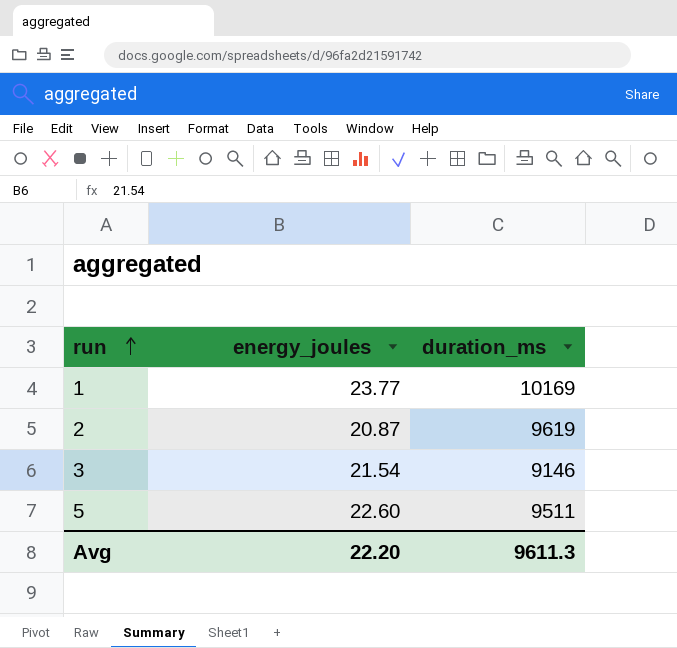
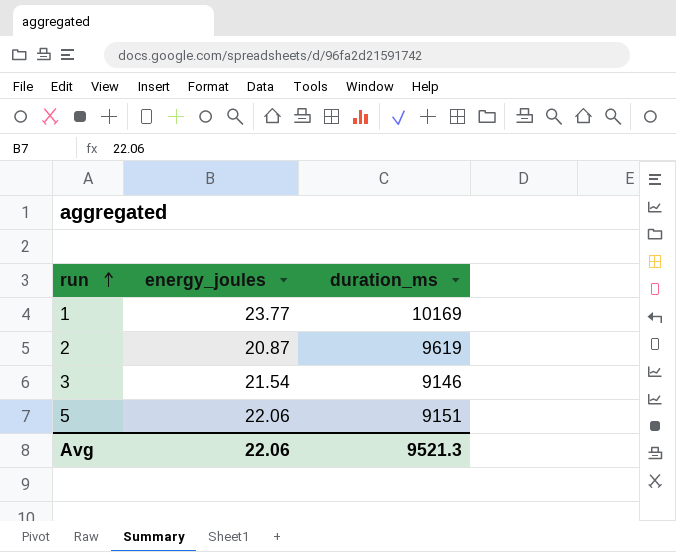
5 | energy_joules: 22.60 -> 22.06
5 | duration_ms: 9511 -> 9151
Avg | energy_joules: 22.20 -> 22.06
Avg | duration_ms: 9611.3 -> 9521.3

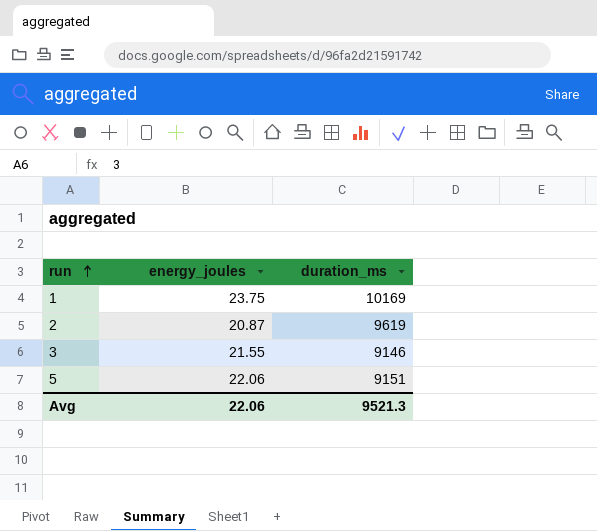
1 | energy_joules: 23.77 -> 23.75
3 | energy_joules: 21.54 -> 21.55

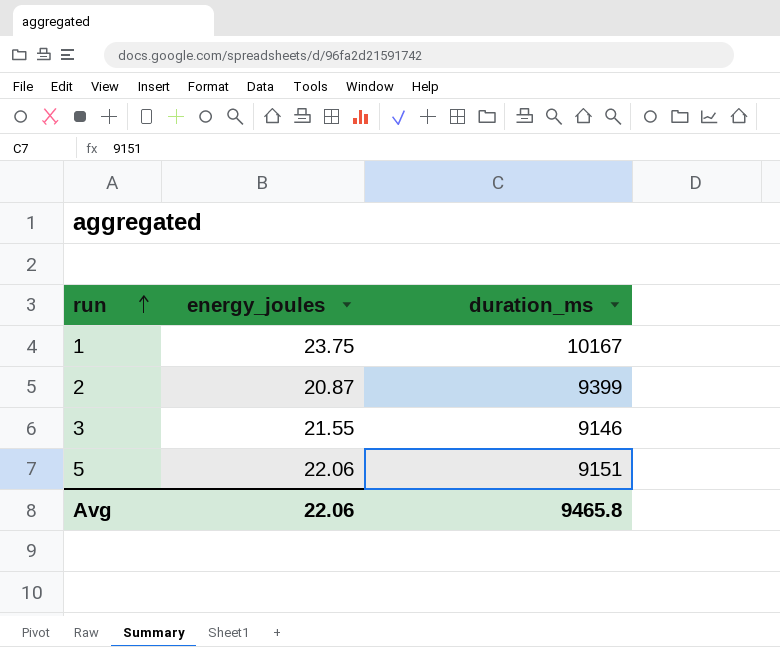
1 | duration_ms: 10169 -> 10167
2 | duration_ms: 9619 -> 9399
Avg | duration_ms: 9521.3 -> 9465.8

